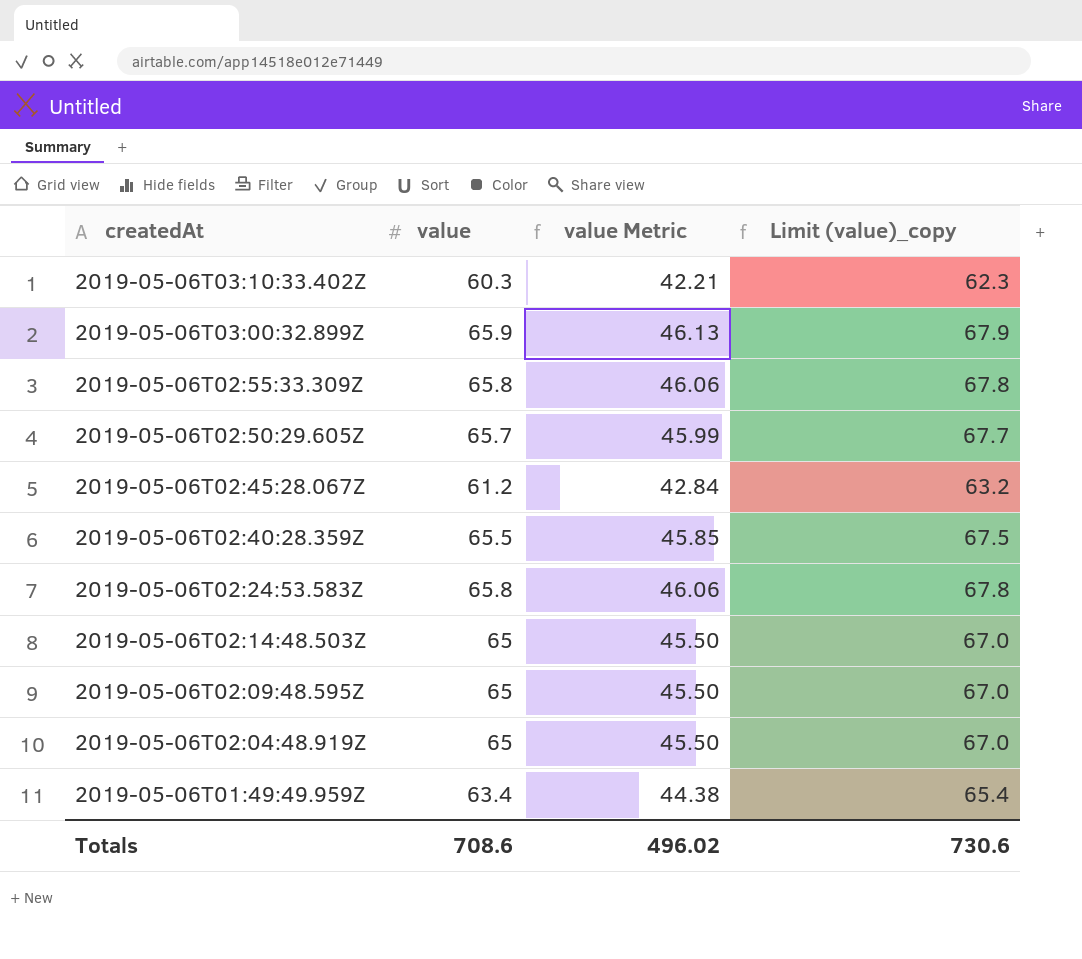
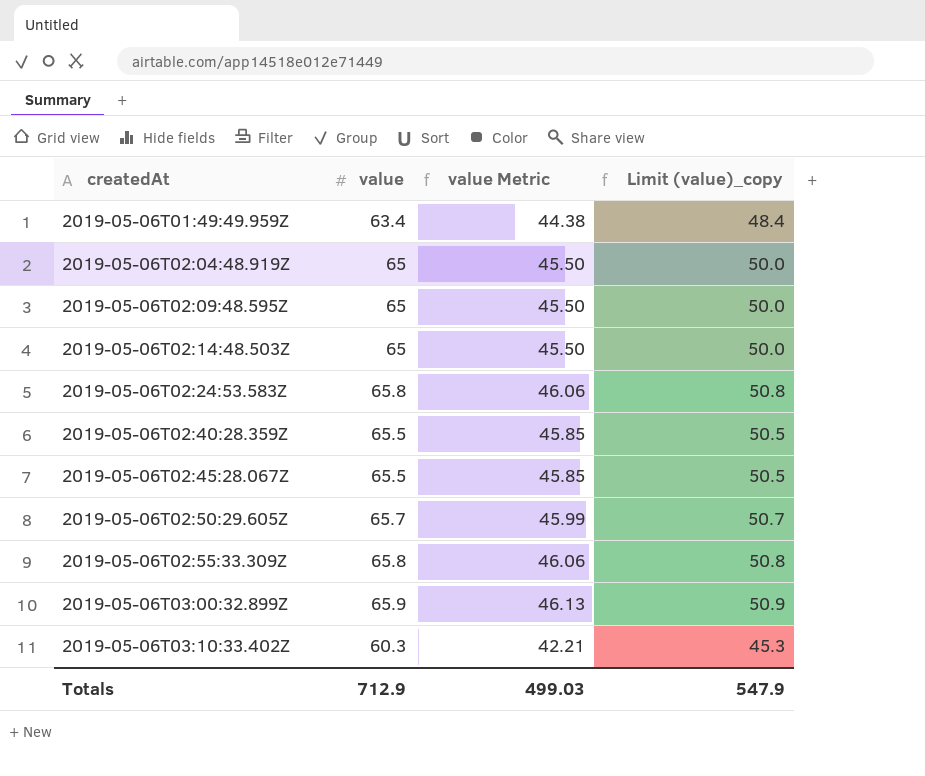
row order: createdAt descending -> createdAt ascending
column Limit (value)_copy | formula: [value] + 2 -> [value] - 15
2019-05-06T02:45:28.067Z | value: 61.2 -> 65.5
2019-05-06T02:45:28.067Z | value Metric: 42.84 -> 45.85
Totals | value: 708.6 -> 712.9
Totals | value Metric: 496.02 -> 499.03
Totals | Limit (value)_copy: 730.6 -> 547.9

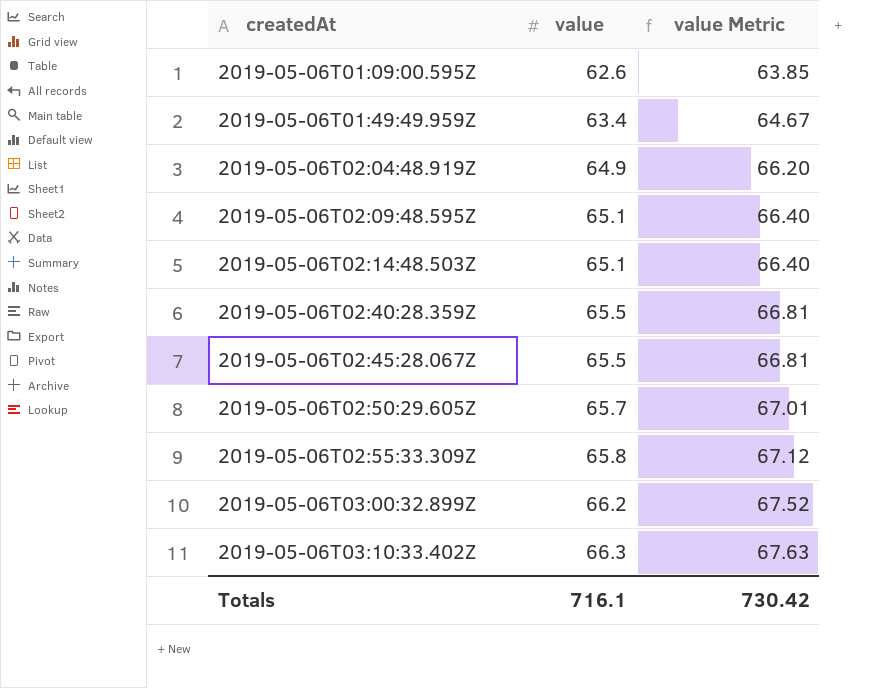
column Limit (value)_copy | formula: [value] - 15 -> none
column value Metric | formula: [value] * 0.7 -> [value] * 1.02
row 2019-05-06T02:24:53.583Z: 65.8 | 46.06 | 50.8 -> none
row 2019-05-06T01:09:00.595Z: none -> 62.6 | 63.85
2019-05-06T02:04:48.919Z | value: 65 -> 64.9
2019-05-06T02:09:48.595Z | value: 65 -> 65.1
2019-05-06T02:14:48.503Z | value: 65 -> 65.1
2019-05-06T03:00:32.899Z | value: 65.9 -> 66.2
2019-05-06T03:10:33.402Z | value: 60.3 -> 66.3
Totals | value: 712.9 -> 716.1
Totals | value Metric: 499.03 -> 730.42

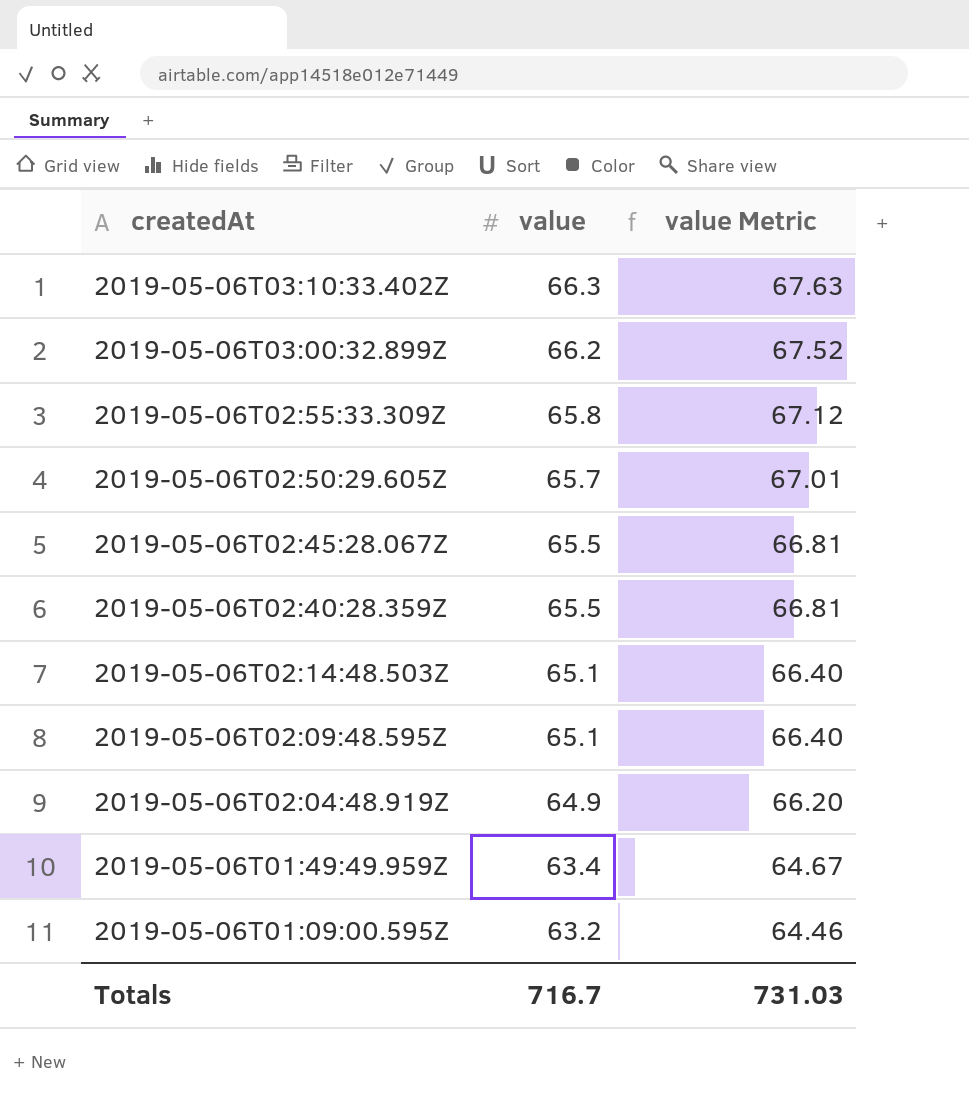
row order: createdAt ascending -> createdAt descending
2019-05-06T01:09:00.595Z | value: 62.6 -> 63.2
2019-05-06T01:09:00.595Z | value Metric: 63.85 -> 64.46
Totals | value: 716.1 -> 716.7
Totals | value Metric: 730.42 -> 731.03

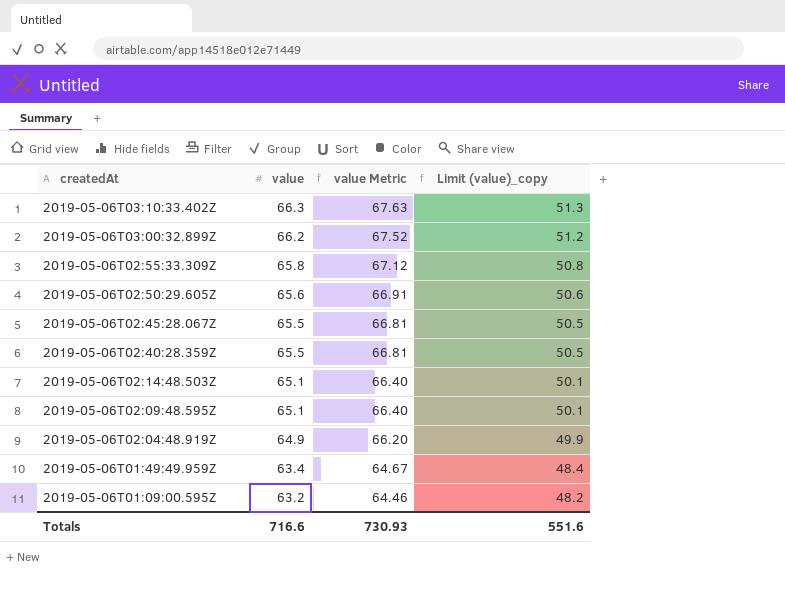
column Limit (value)_copy | formula: none -> [value] - 15
2019-05-06T02:50:29.605Z | value: 65.7 -> 65.6
2019-05-06T02:50:29.605Z | value Metric: 67.01 -> 66.91
Totals | value: 716.7 -> 716.6
Totals | value Metric: 731.03 -> 730.93

